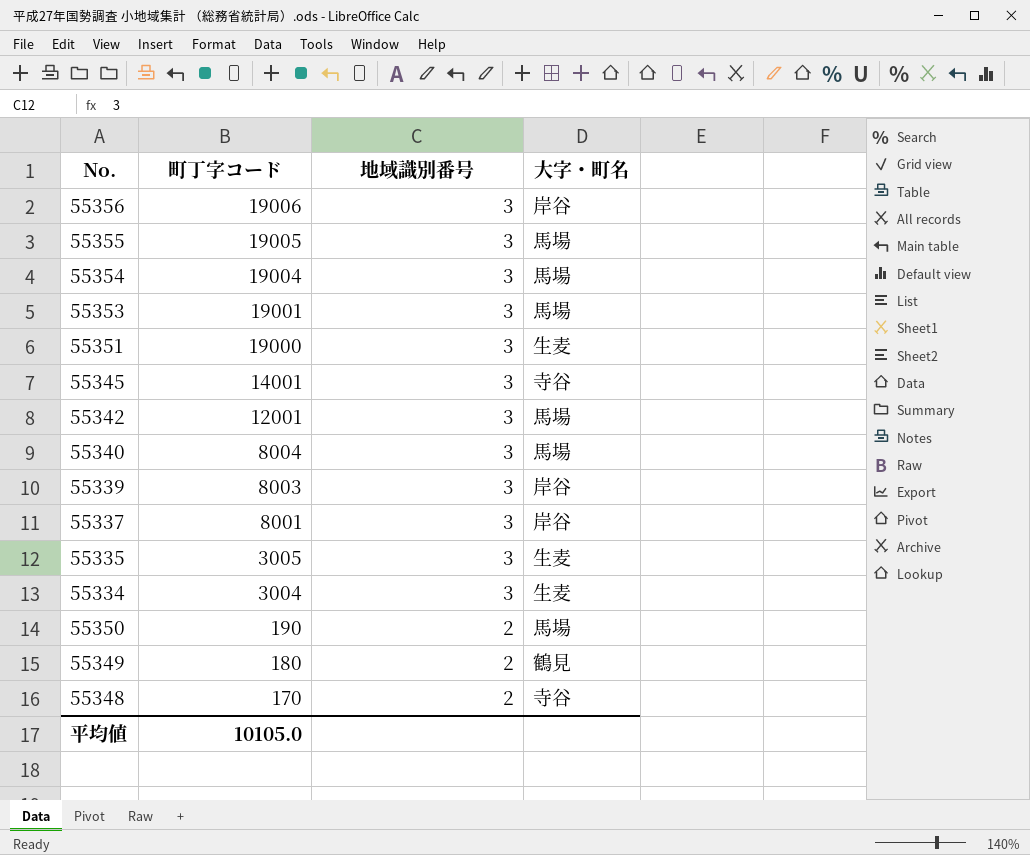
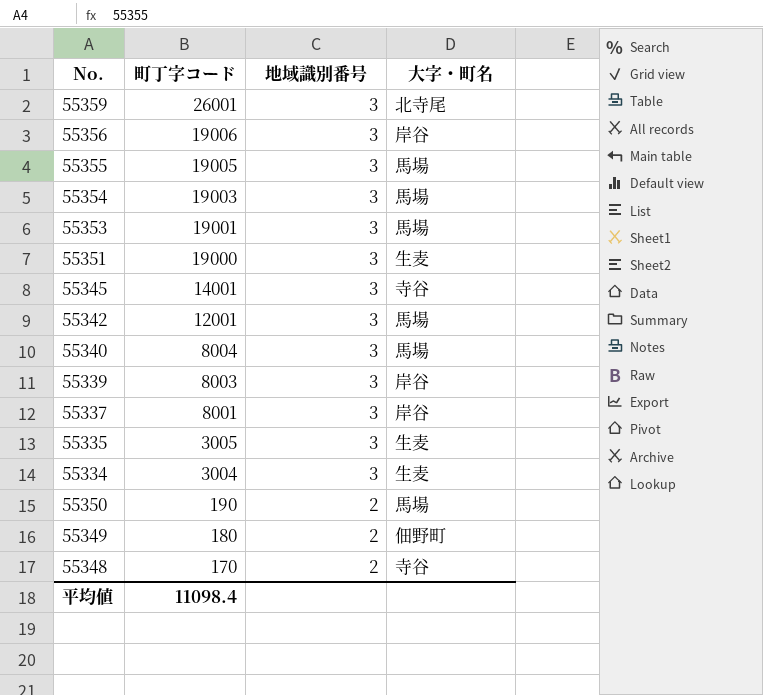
row 55359: none -> 26001 | 3 | 北寺尾
55354 | 町丁字コード: 19004 -> 19003
55349 | 大字・町名: 鶴見 -> 佃野町
平均値 | 町丁字コード: 10105.0 -> 11098.4

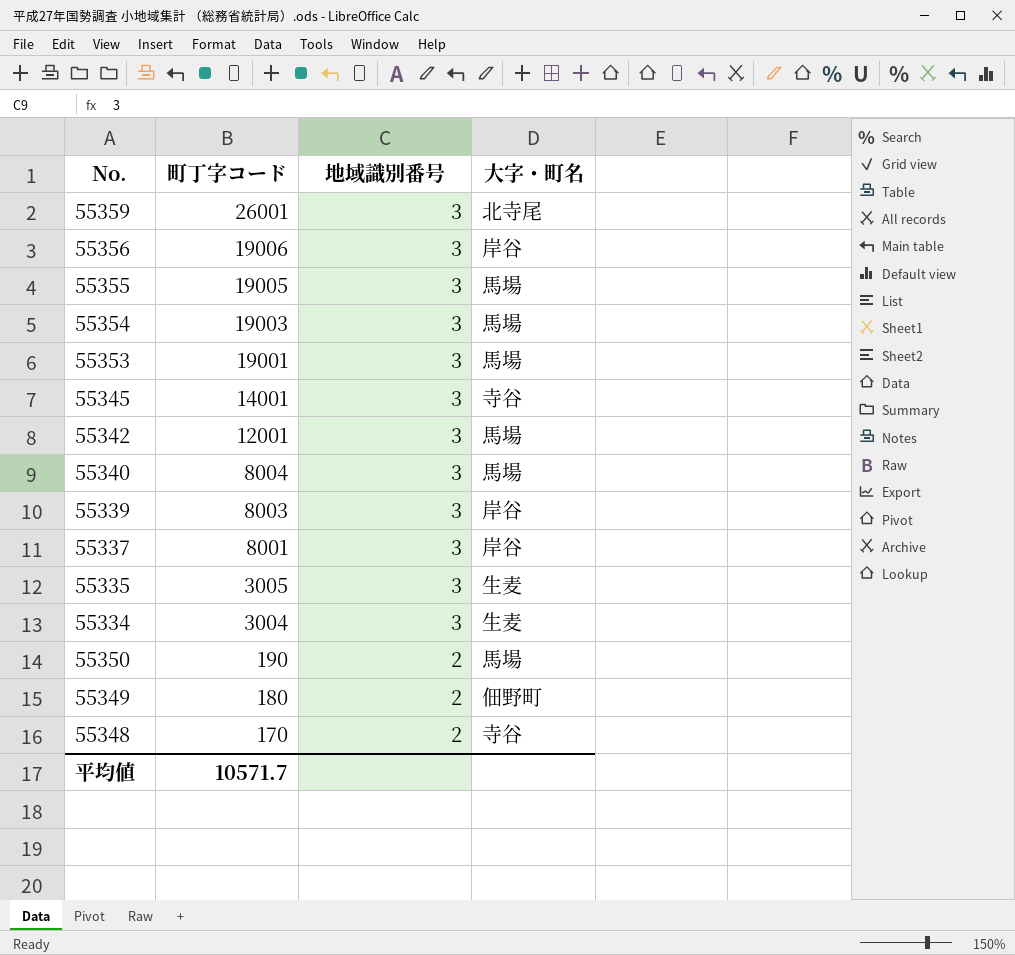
row 55351: 19000 | 3 | 生麦 -> none
平均値 | 町丁字コード: 11098.4 -> 10571.7

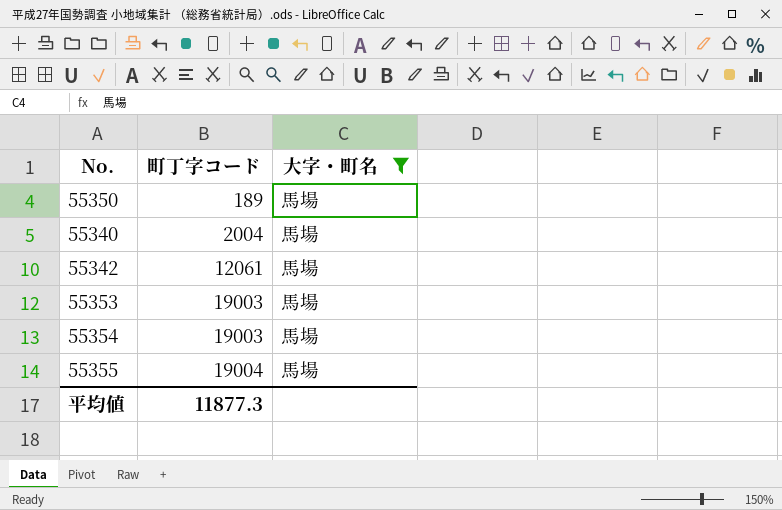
filter: none -> 大字・町名 = 馬場
row order: 町丁字コード descending -> 町丁字コード ascending
column 地域識別番号 | position: 3 -> none
55350 | 町丁字コード: 190 -> 189
55340 | 町丁字コード: 8004 -> 2004
55342 | 町丁字コード: 12001 -> 12061
55353 | 町丁字コード: 19001 -> 19003
55355 | 町丁字コード: 19005 -> 19004
平均値 | 町丁字コード: 10571.7 -> 11877.3

